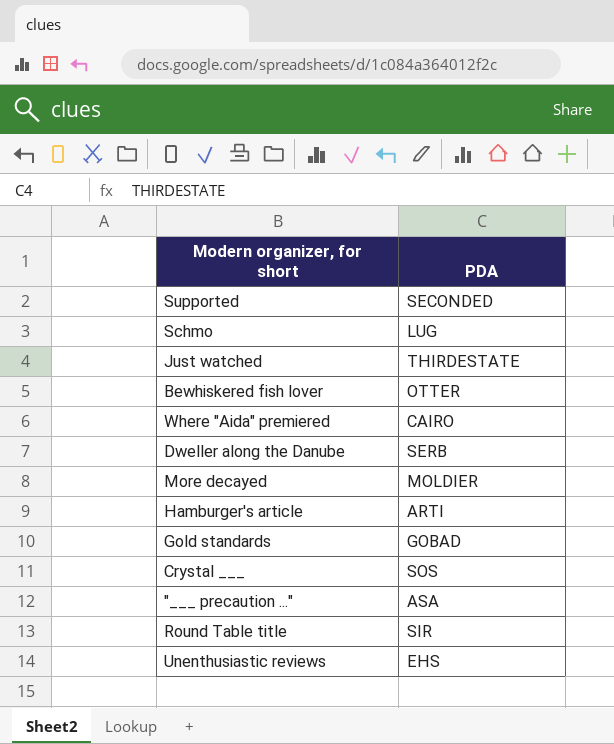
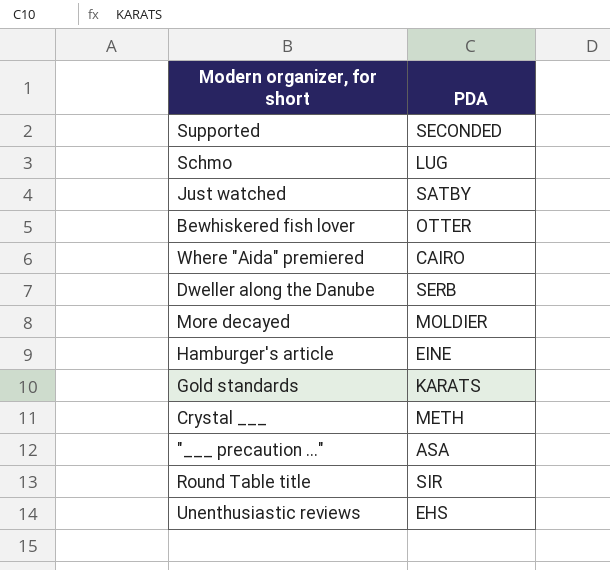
Just watched | PDA: THIRDESTATE -> SATBY
Hamburger's article | PDA: ARTI -> EINE
Gold standards | PDA: GOBAD -> KARATS
Crystal ___ | PDA: SOS -> METH

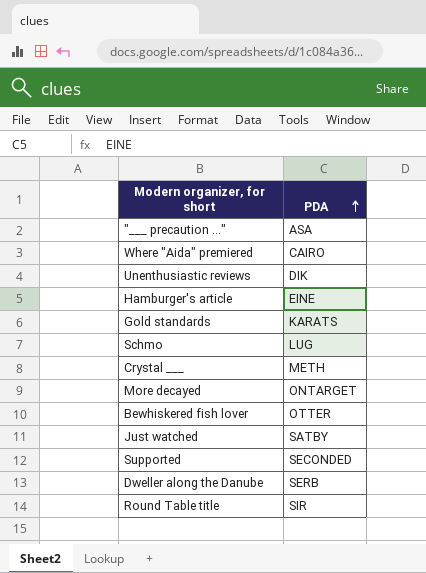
row order: none -> PDA ascending
Unenthusiastic reviews | PDA: EHS -> DIK
More decayed | PDA: MOLDIER -> ONTARGET

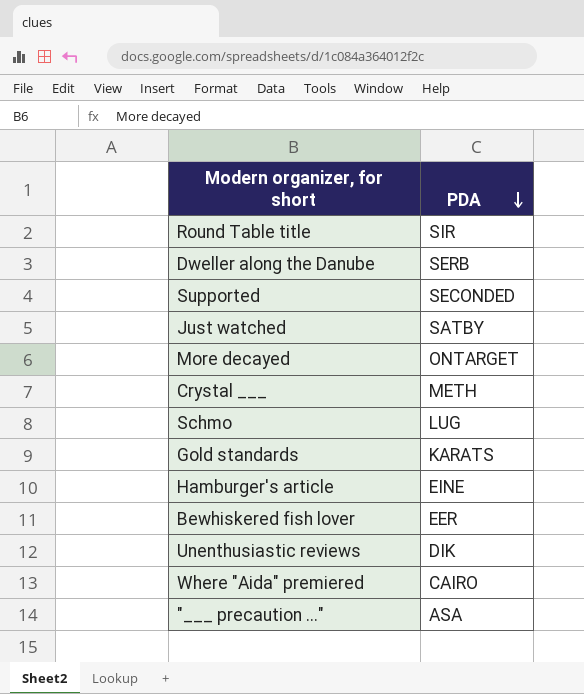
row order: PDA ascending -> PDA descending
Bewhiskered fish lover | PDA: OTTER -> EER

